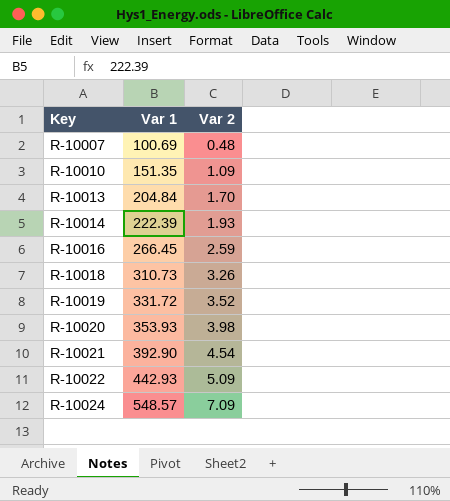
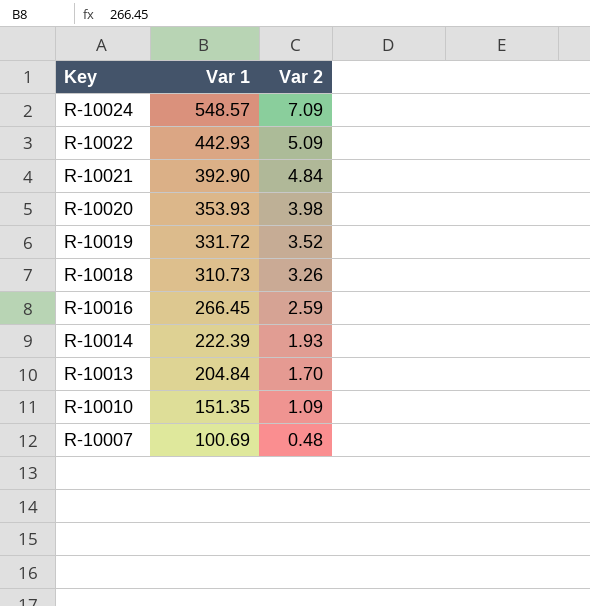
row order: Key ascending -> Key descending
R-10021 | Var 2: 4.54 -> 4.84

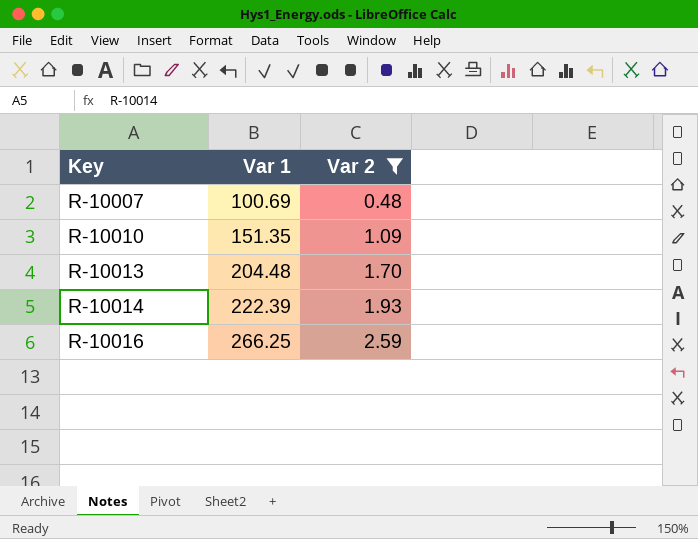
filter: none -> Var 2 <= 2.59
row order: Key descending -> Key ascending
R-10013 | Var 1: 204.84 -> 204.48
R-10016 | Var 1: 266.45 -> 266.25

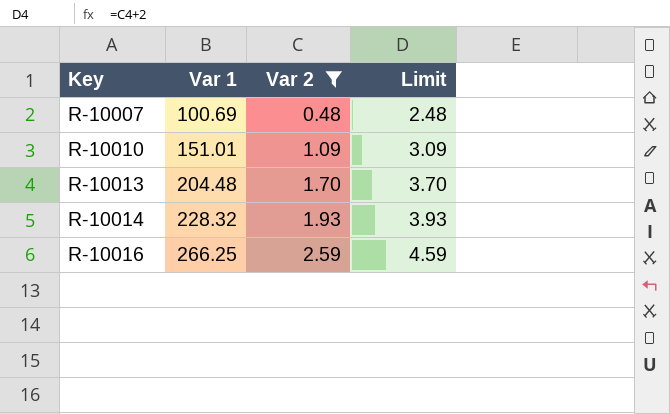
column Limit | formula: none -> [Var 2] + 2
R-10010 | Var 1: 151.35 -> 151.01
R-10014 | Var 1: 222.39 -> 228.32

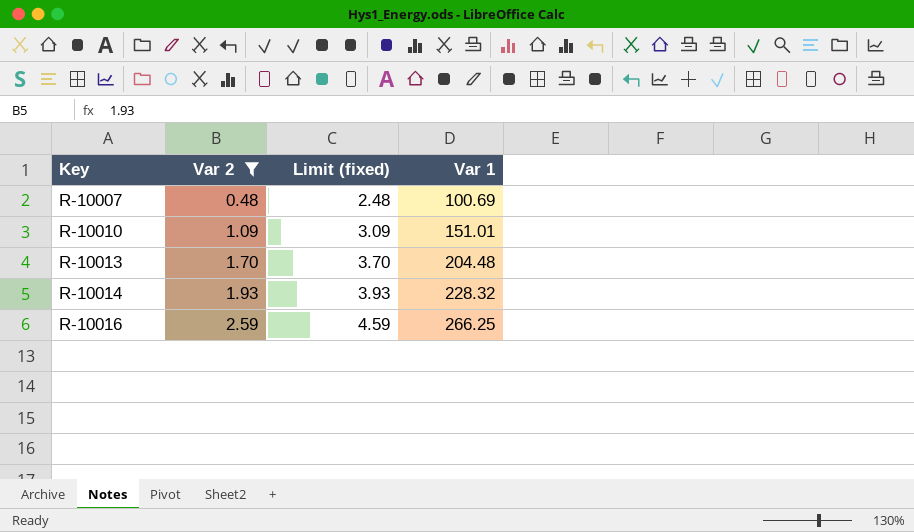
column name: Limit -> Limit (fixed)
column Var 1 | position: 2 -> 4

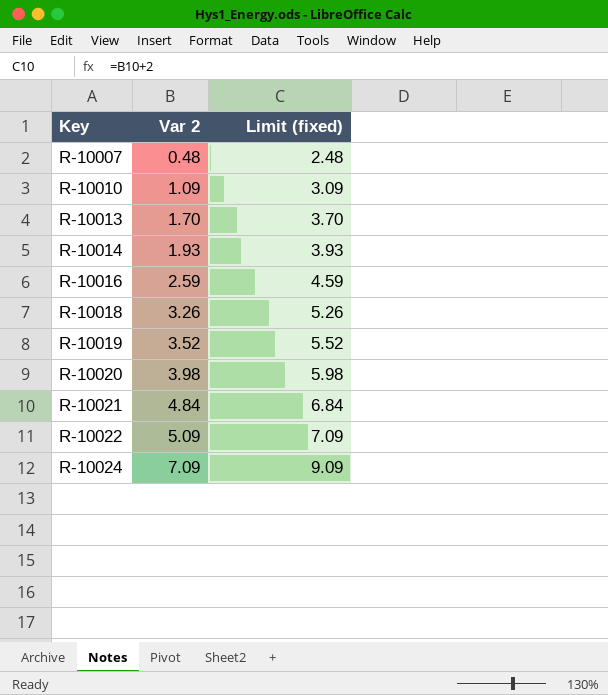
filter: Var 2 <= 2.59 -> none
column Var 1 | position: 4 -> none

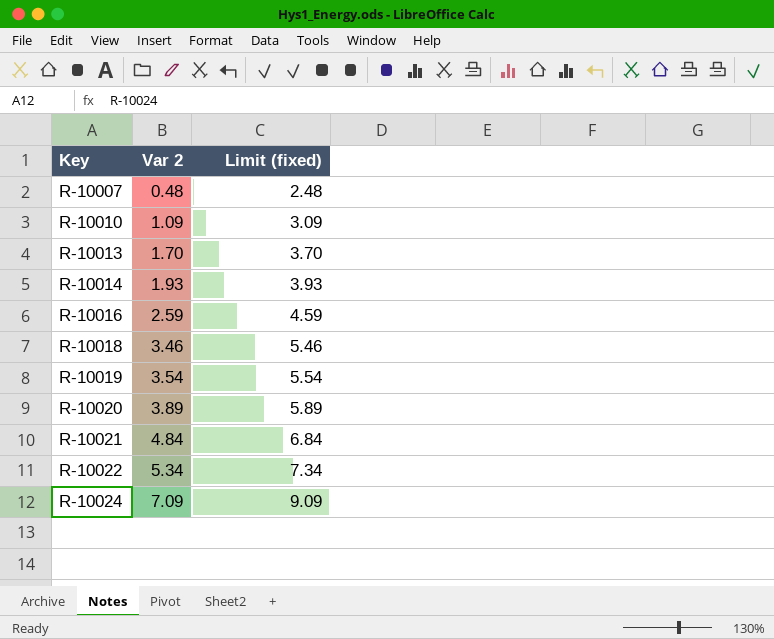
R-10018 | Var 2: 3.26 -> 3.46
R-10018 | Limit (fixed): 5.26 -> 5.46
R-10019 | Var 2: 3.52 -> 3.54
R-10019 | Limit (fixed): 5.52 -> 5.54
R-10020 | Var 2: 3.98 -> 3.89
R-10020 | Limit (fixed): 5.98 -> 5.89
R-10022 | Var 2: 5.09 -> 5.34
R-10022 | Limit (fixed): 7.09 -> 7.34

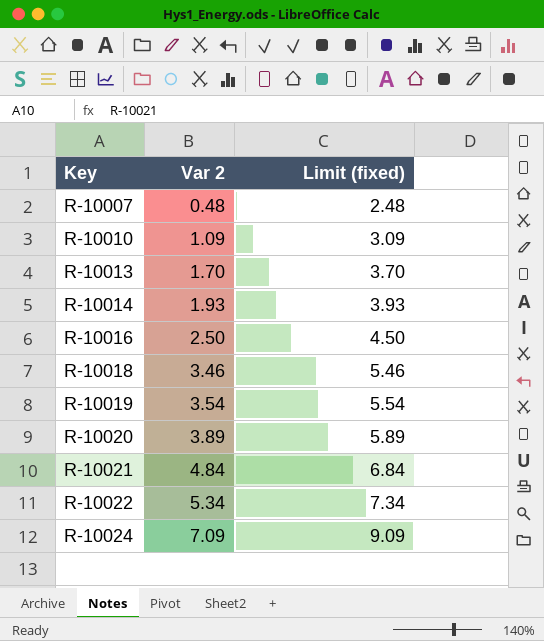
R-10016 | Var 2: 2.59 -> 2.50
R-10016 | Limit (fixed): 4.59 -> 4.50

